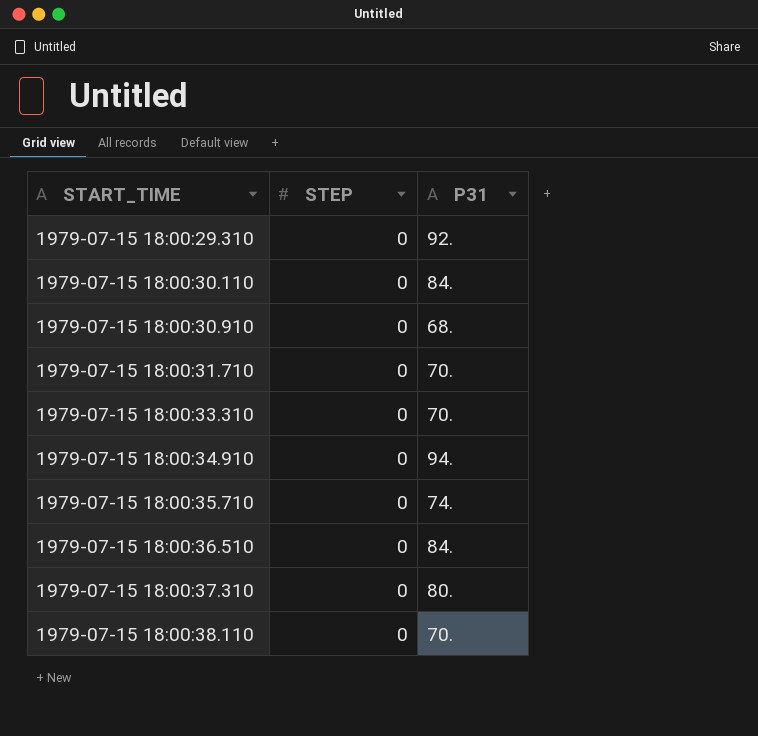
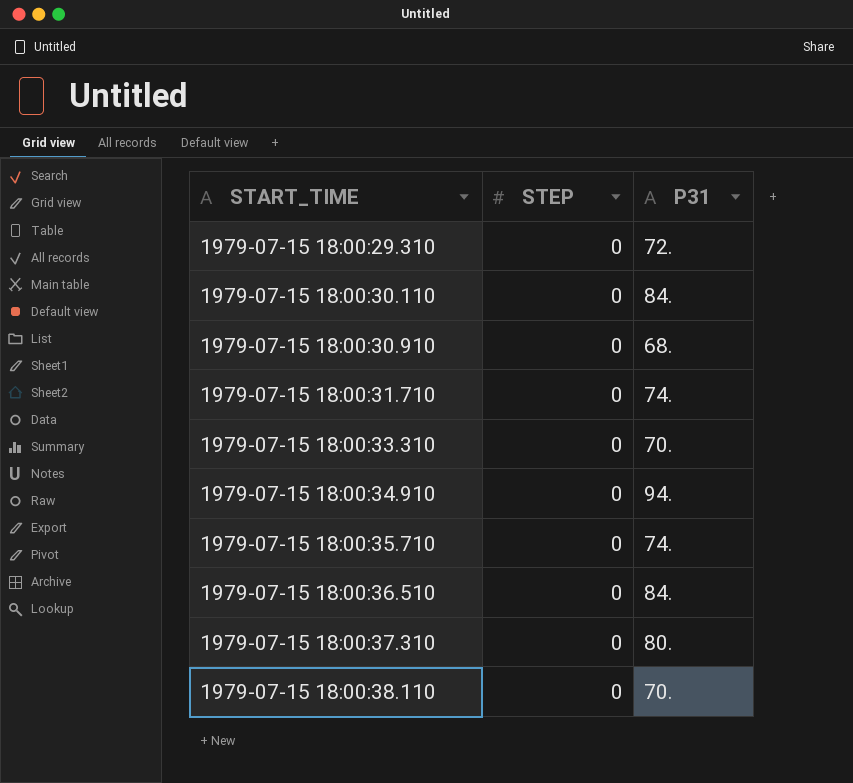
1979-07-15 18:00:29.310 | P31: 92. -> 72.
1979-07-15 18:00:31.710 | P31: 70. -> 74.

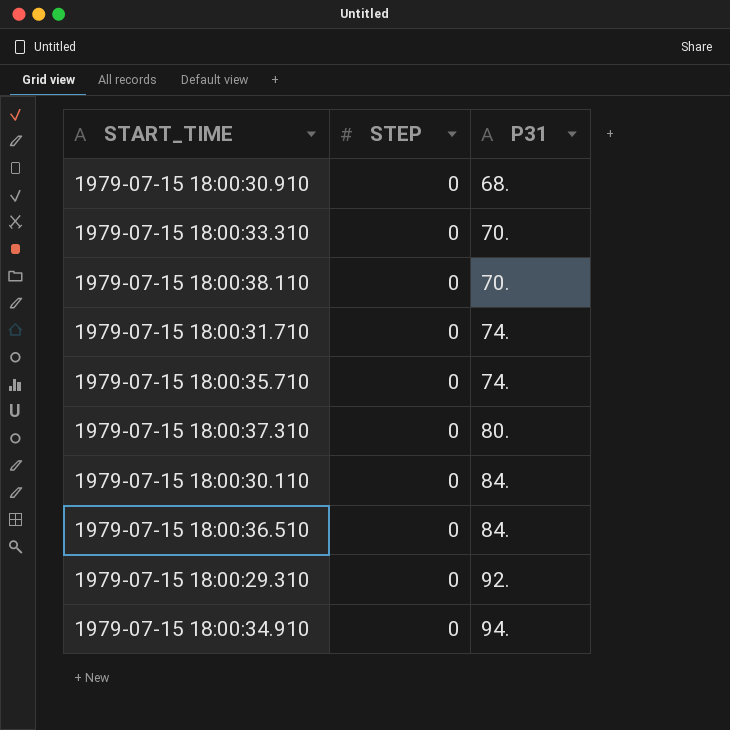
row order: START_TIME ascending -> P31 ascending
1979-07-15 18:00:29.310 | P31: 72. -> 92.

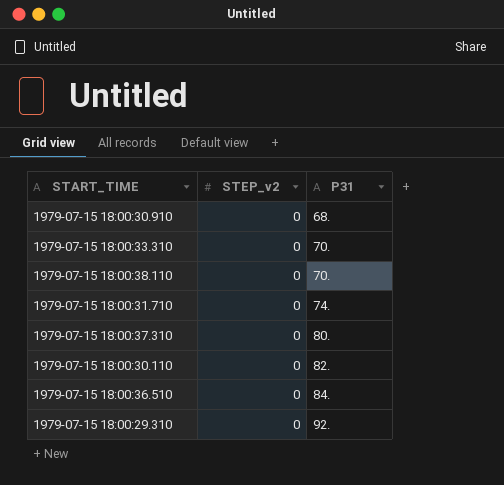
column name: STEP -> STEP_v2
row 1979-07-15 18:00:35.710: 0 | 74. -> none
row 1979-07-15 18:00:34.910: 0 | 94. -> none
1979-07-15 18:00:30.110 | P31: 84. -> 82.

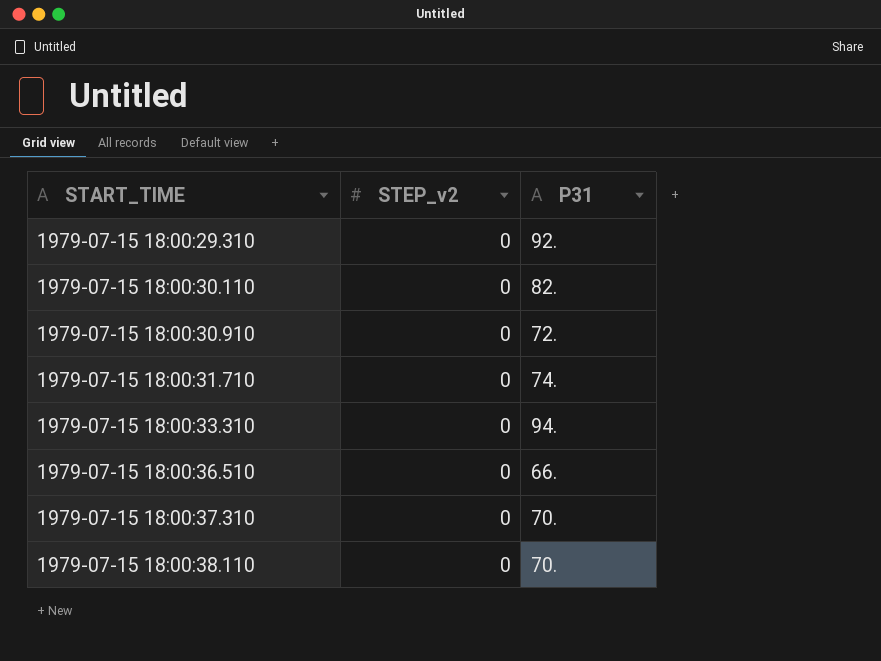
row order: P31 ascending -> START_TIME ascending
1979-07-15 18:00:30.910 | P31: 68. -> 72.
1979-07-15 18:00:33.310 | P31: 70. -> 94.
1979-07-15 18:00:36.510 | P31: 84. -> 66.
1979-07-15 18:00:37.310 | P31: 80. -> 70.

